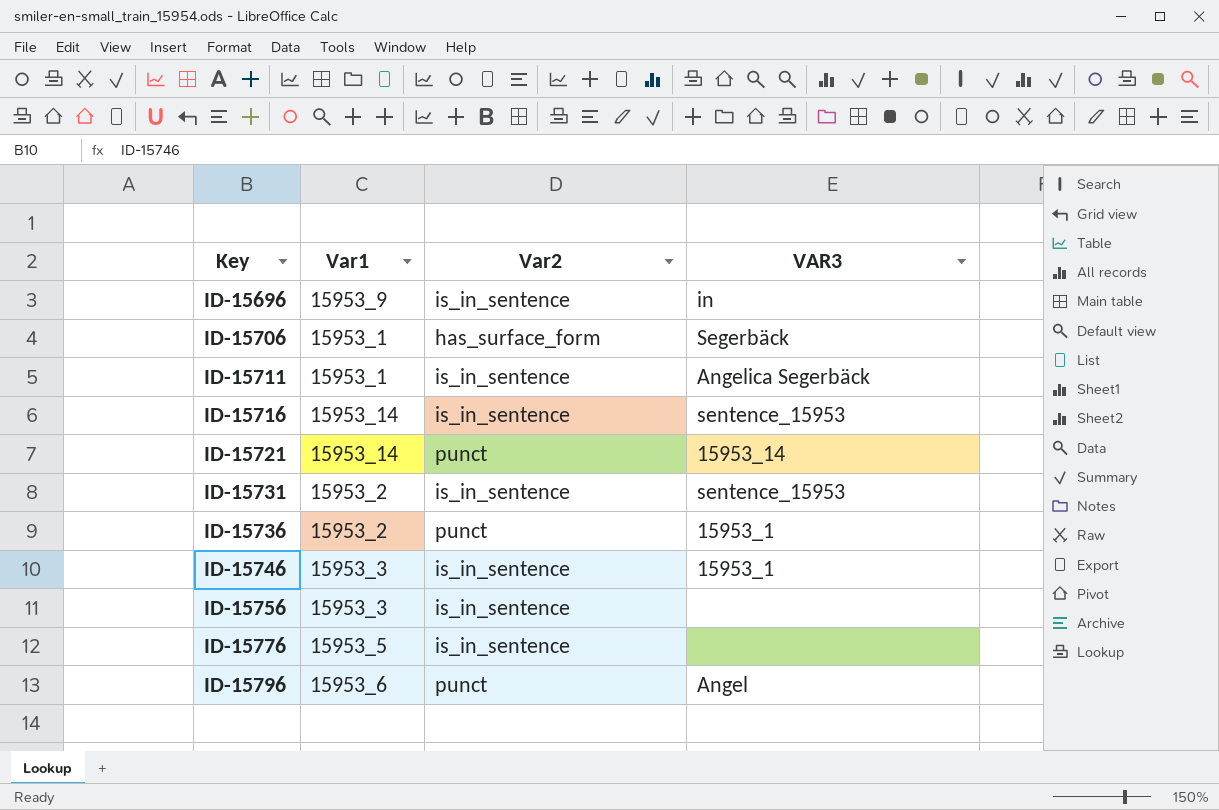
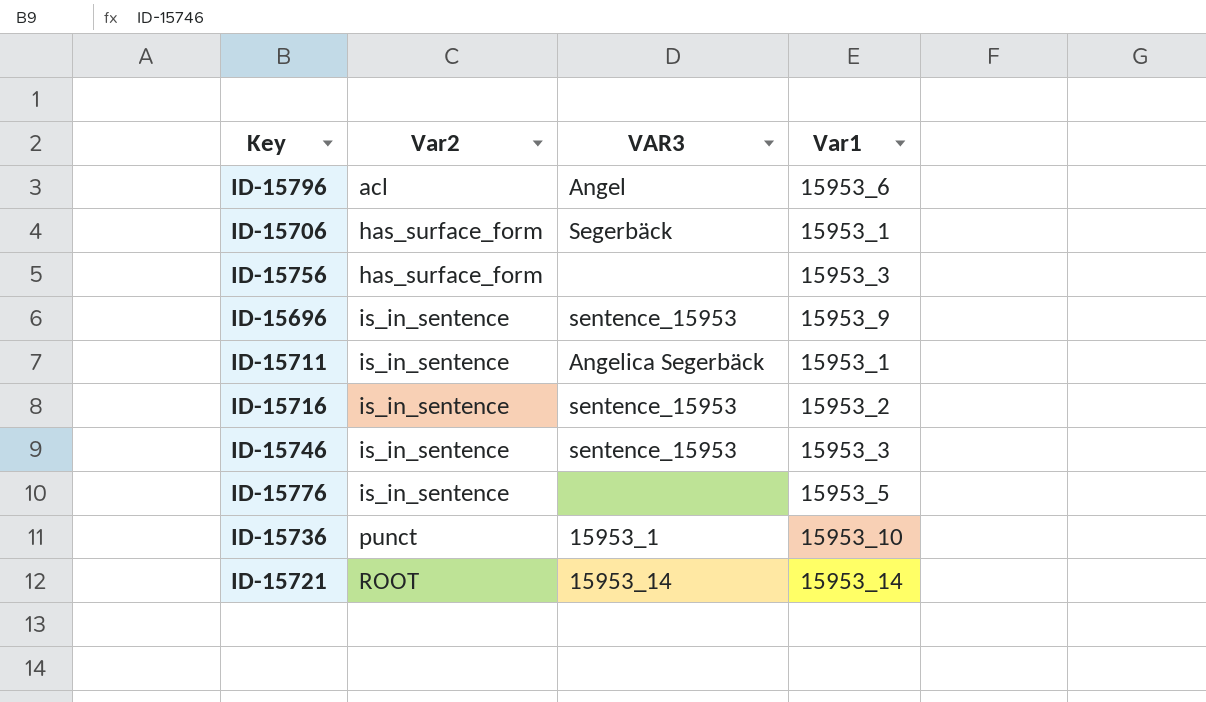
row order: Key ascending -> Var2 ascending
column Var1 | position: 2 -> 4
row ID-15731: 15953_2 | is_in_sentence | sentence_15953 -> none
ID-15796 | Var2: punct -> acl
ID-15756 | Var2: is_in_sentence -> has_surface_form
ID-15696 | VAR3: in -> sentence_15953
ID-15716 | Var1: 15953_14 -> 15953_2
ID-15746 | VAR3: 15953_1 -> sentence_15953
ID-15736 | Var1: 15953_2 -> 15953_10
ID-15721 | Var2: punct -> ROOT

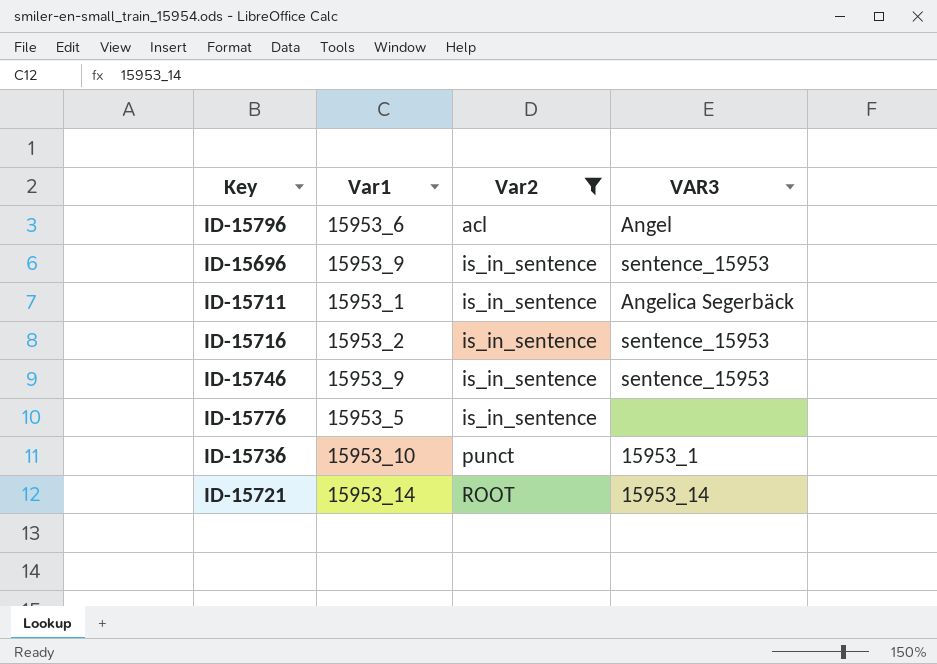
filter: none -> Var2 != has_surface_form
column Var1 | position: 4 -> 2
ID-15746 | Var1: 15953_3 -> 15953_9

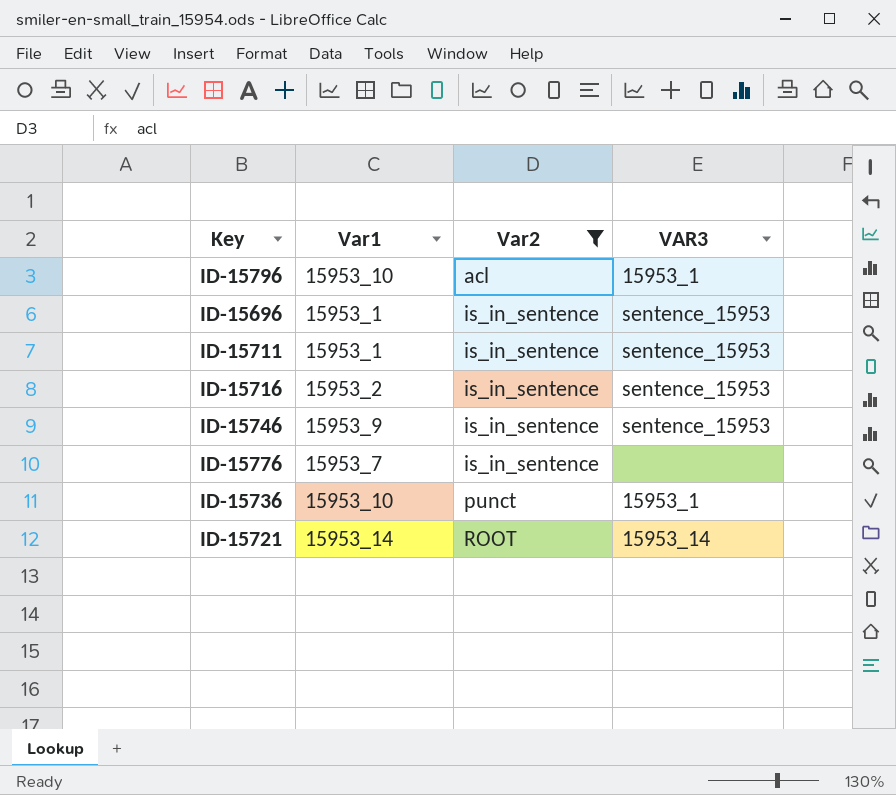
ID-15796 | Var1: 15953_6 -> 15953_10
ID-15796 | VAR3: Angel -> 15953_1
ID-15696 | Var1: 15953_9 -> 15953_1
ID-15711 | VAR3: Angelica Segerbäck -> sentence_15953
ID-15776 | Var1: 15953_5 -> 15953_7

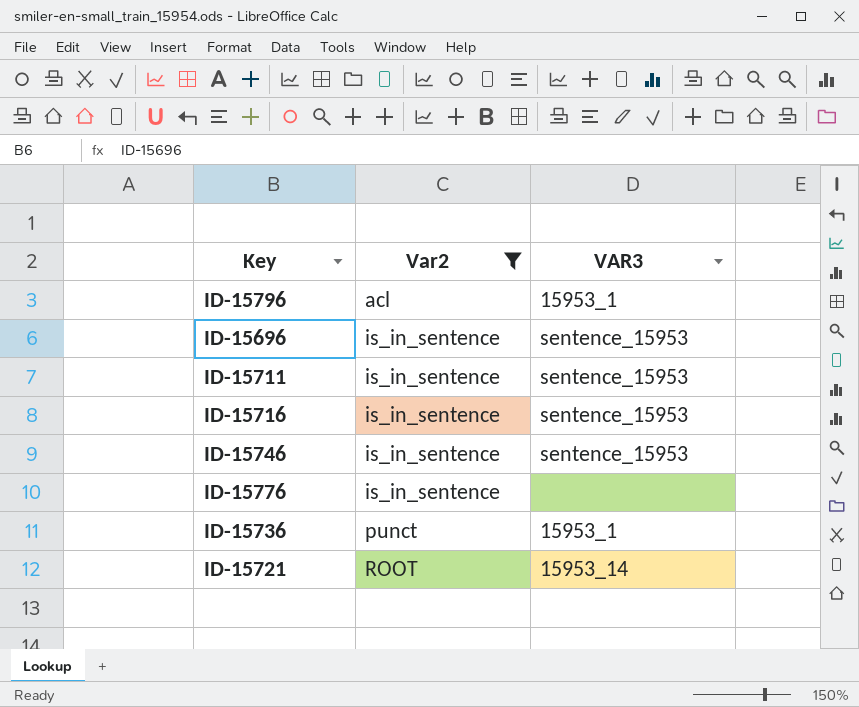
column Var1 | position: 2 -> none

